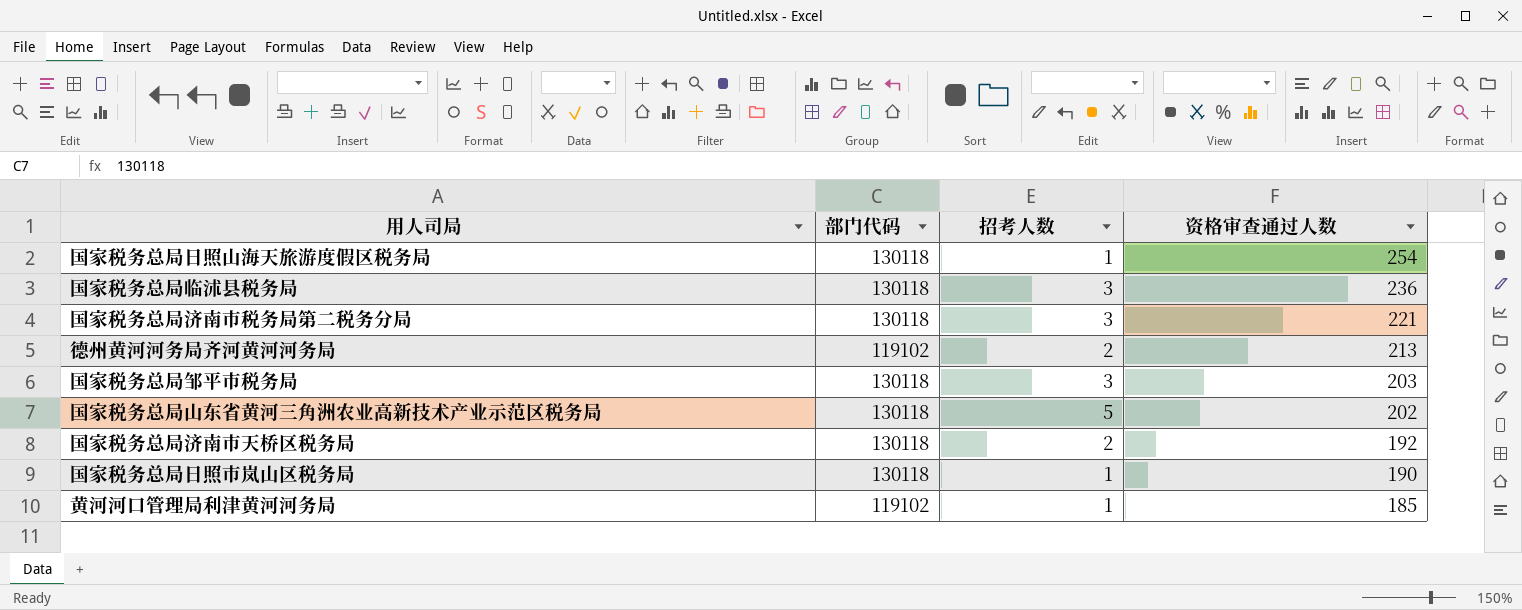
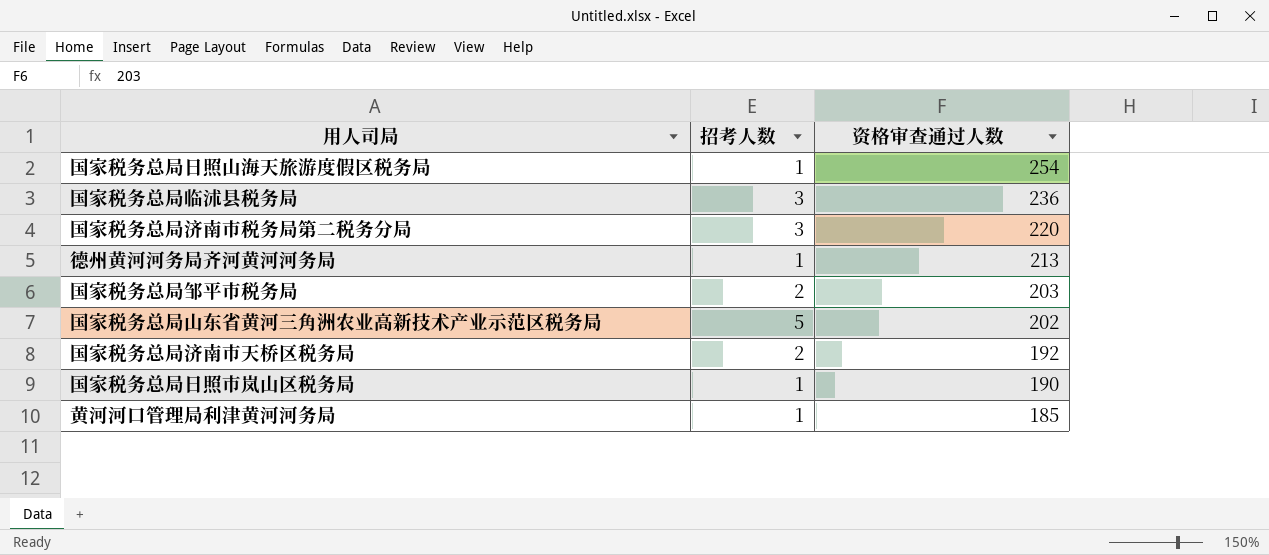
column 部门代码 | position: 2 -> none
国家税务总局济南市税务局第二税务分局 | 资格审查通过人数: 221 -> 220
德州黄河河务局齐河黄河河务局 | 招考人数: 2 -> 1
国家税务总局邹平市税务局 | 招考人数: 3 -> 2

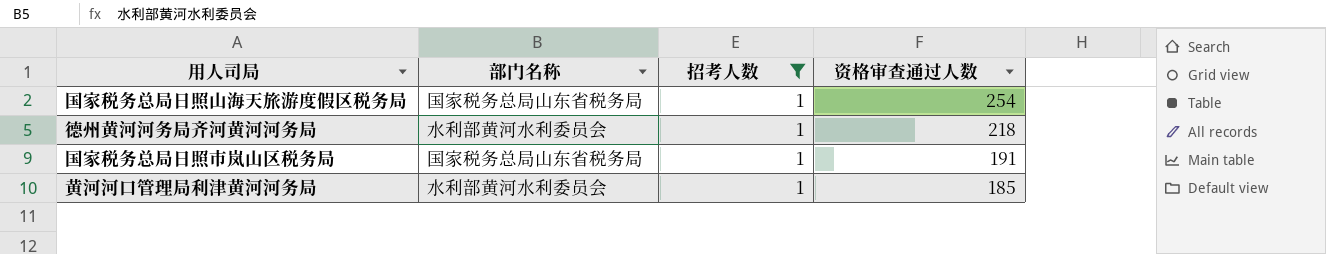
filter: none -> 招考人数 = 1
column 部门名称 | position: none -> 2
德州黄河河务局齐河黄河河务局 | 资格审查通过人数: 213 -> 218
国家税务总局日照市岚山区税务局 | 资格审查通过人数: 190 -> 191

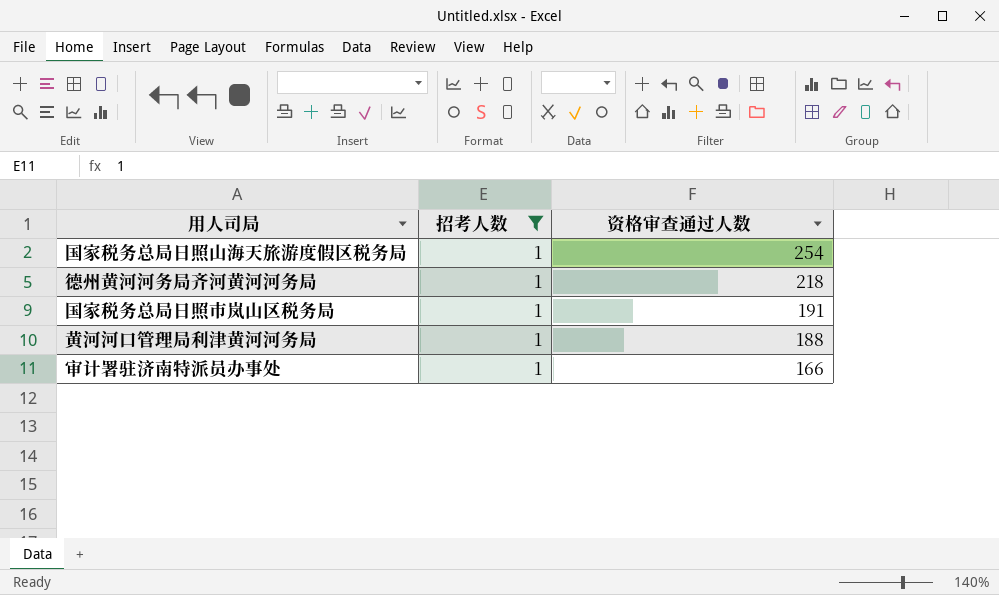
column 部门名称 | position: 2 -> none
黄河河口管理局利津黄河河务局 | 资格审查通过人数: 185 -> 188
row 审计署驻济南特派员办事处: none -> 1 | 166

